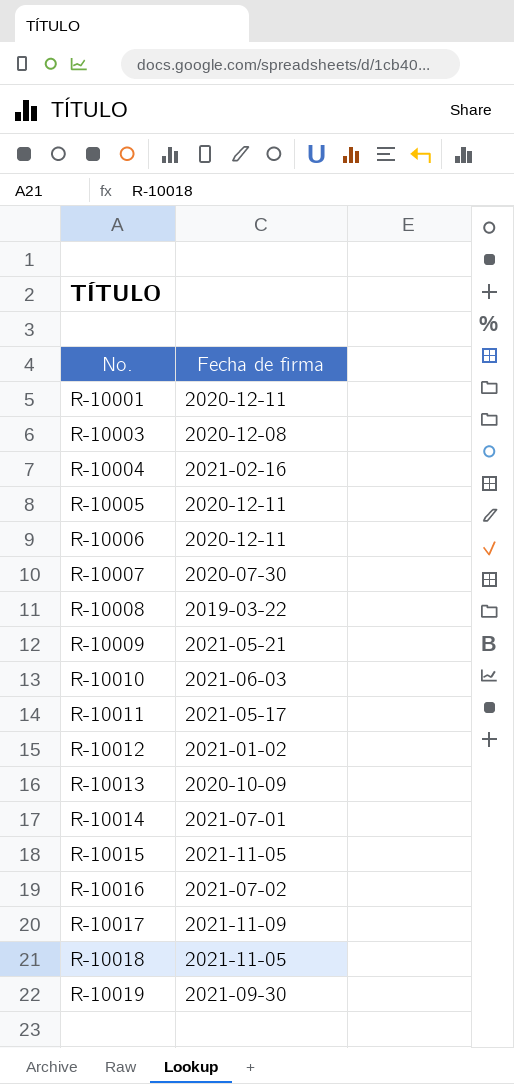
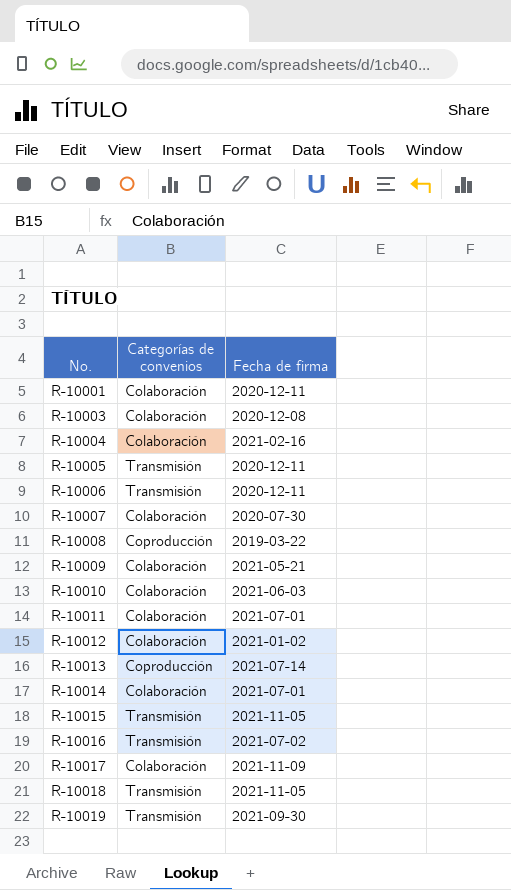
column Categorías de convenios | position: none -> 2
R-10011 | Fecha de firma: 2021-05-17 -> 2021-07-01
R-10013 | Fecha de firma: 2020-10-09 -> 2021-07-14

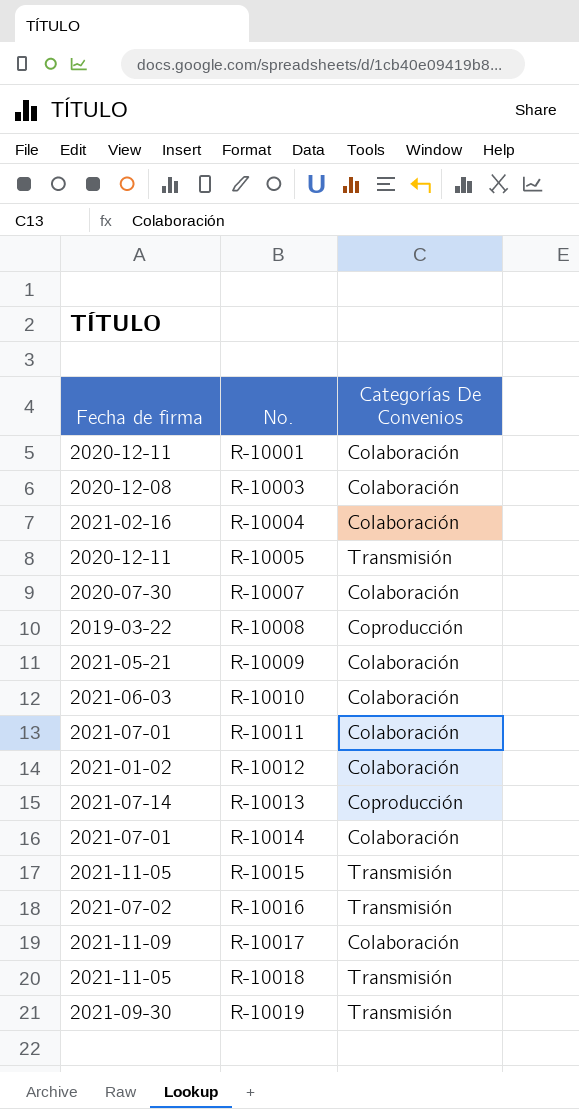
column Fecha de firma | position: 3 -> 1
column name: Categorías de convenios -> Categorías De Convenios
row R-10006: Transmisión | 2020-12-11 -> none

